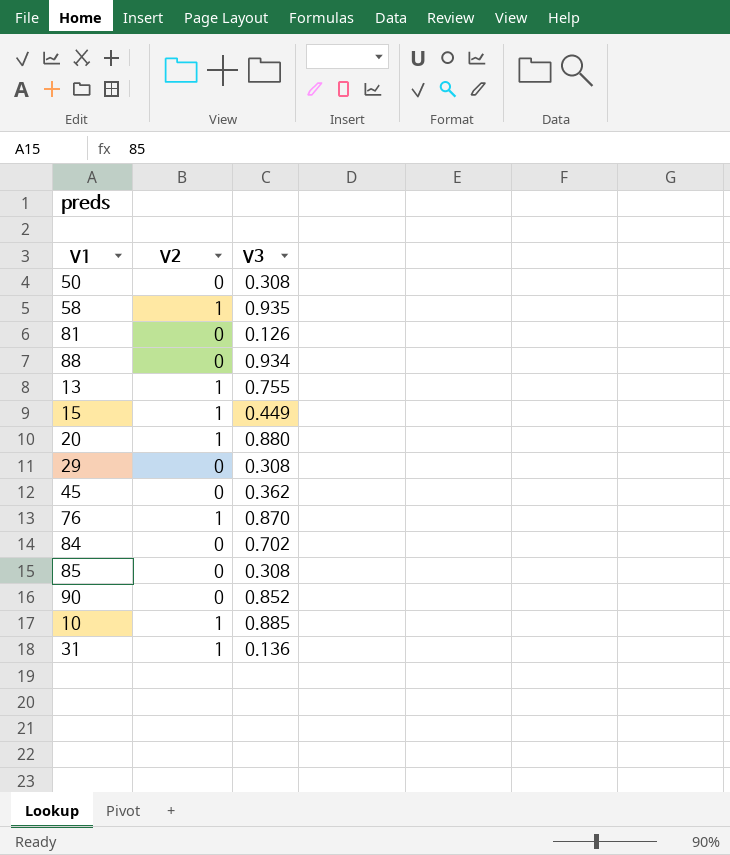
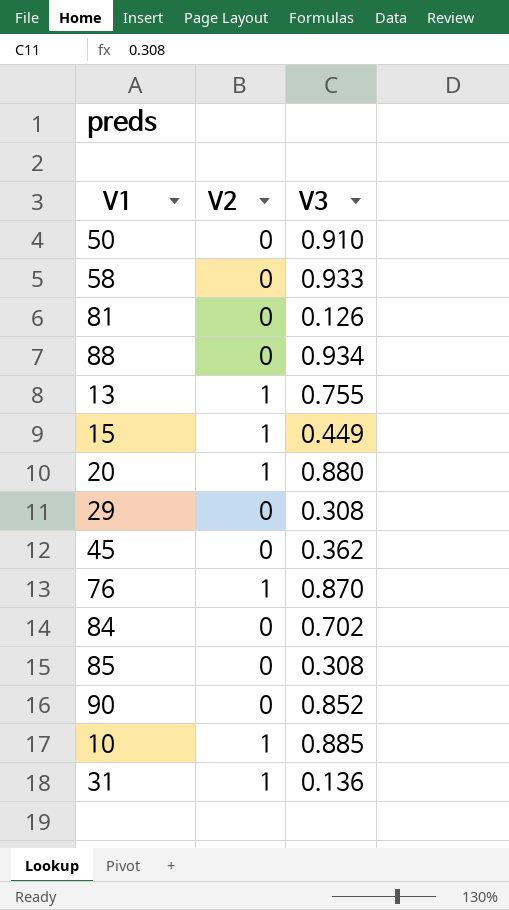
50 | V3: 0.308 -> 0.910
58 | V2: 1 -> 0
58 | V3: 0.935 -> 0.933

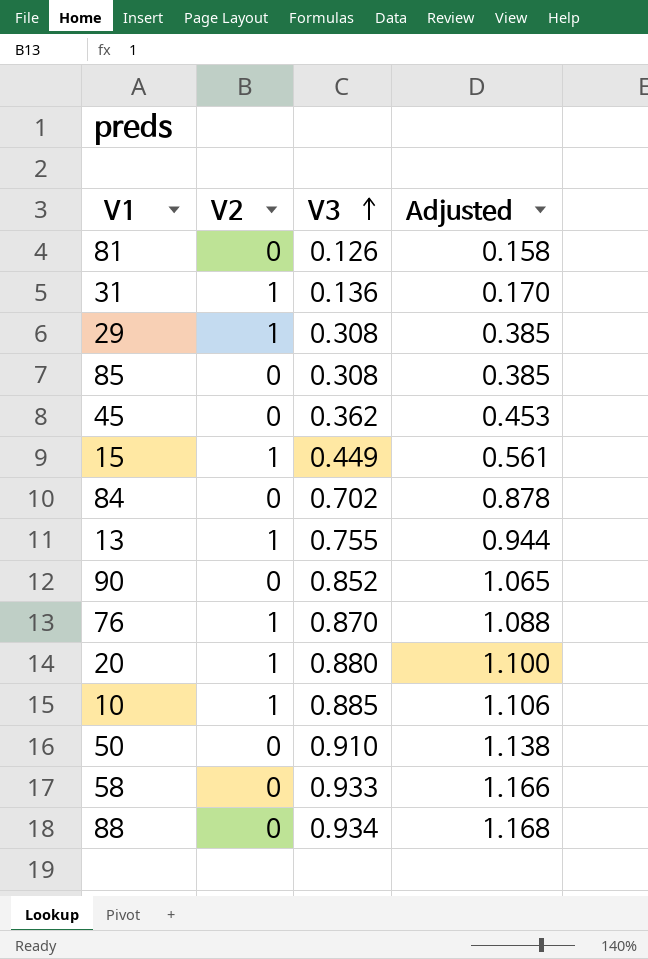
row order: none -> V3 ascending
column Adjusted | formula: none -> [V3] * 1.25
29 | V2: 0 -> 1

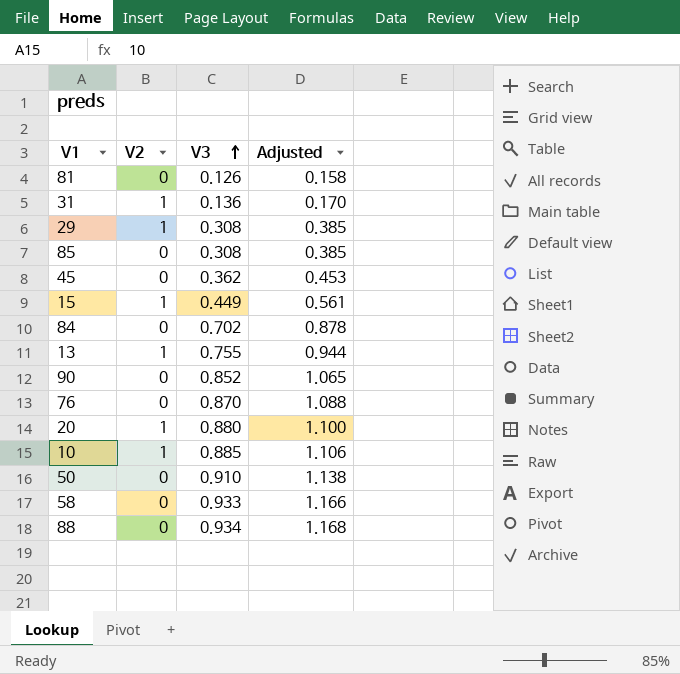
76 | V2: 1 -> 0

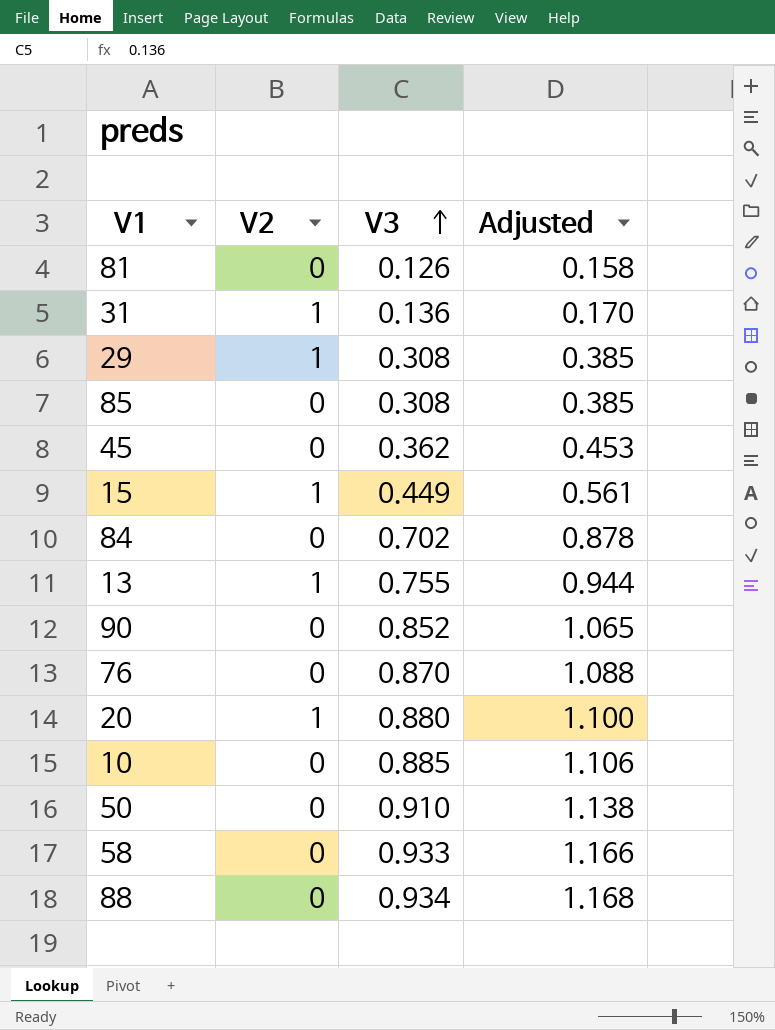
10 | V2: 1 -> 0

